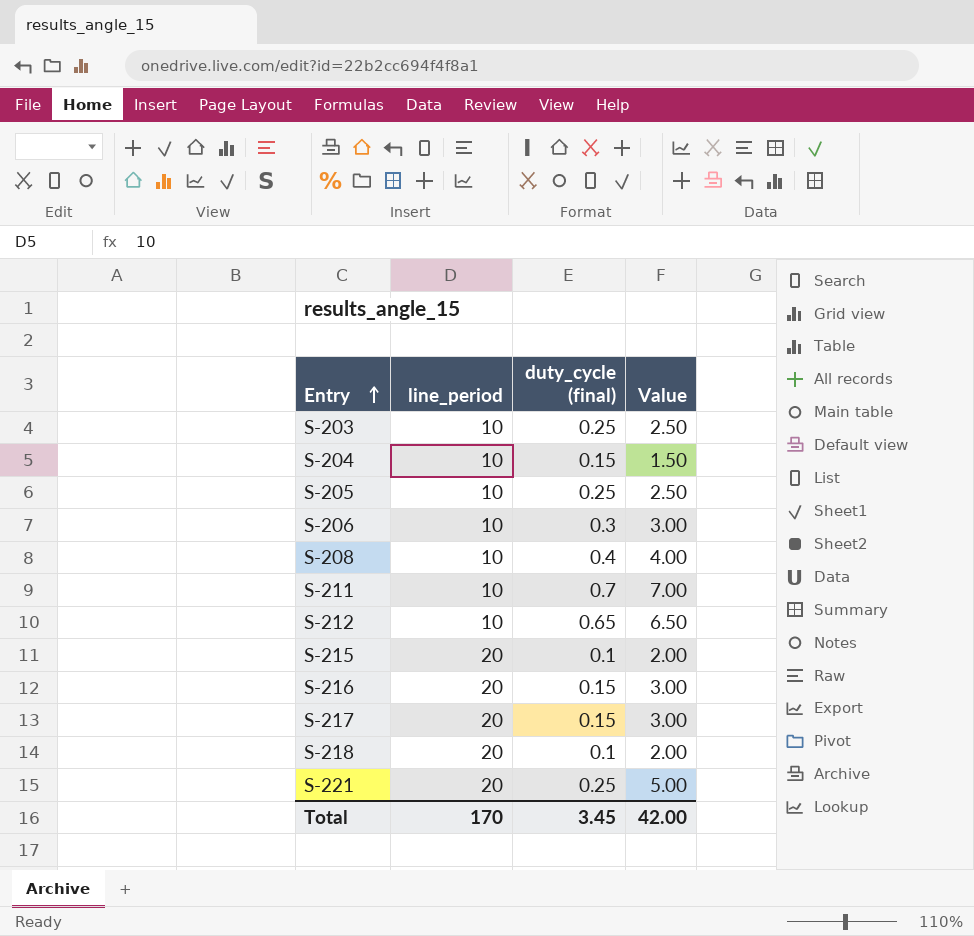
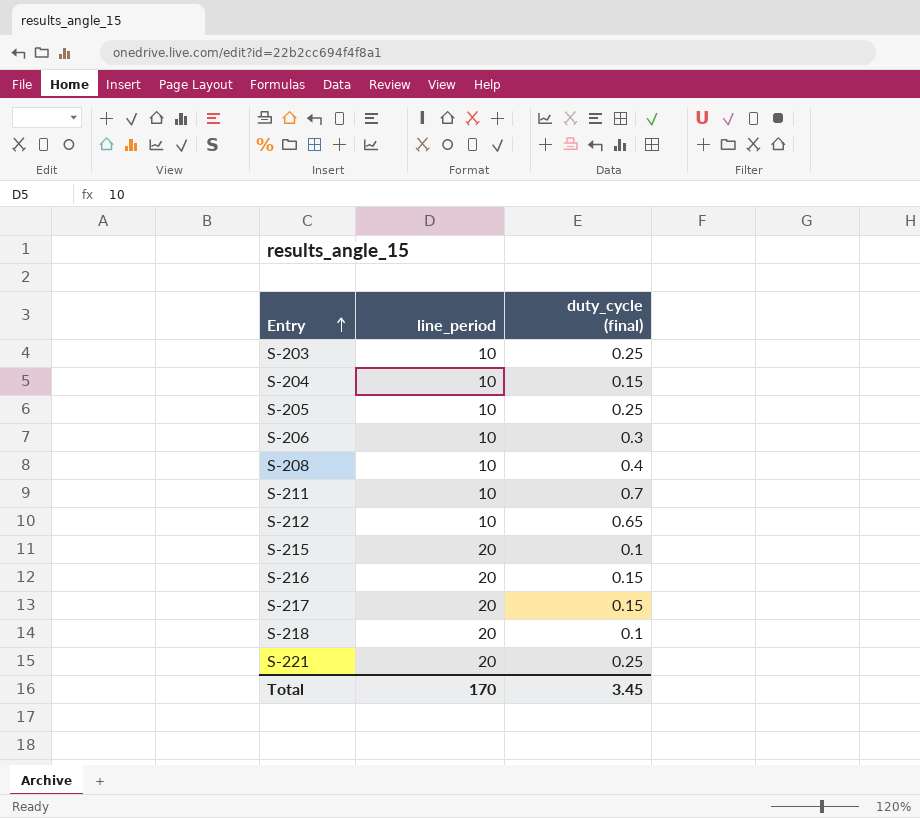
column Value | formula: [line_period] * [duty_cycle (final)] -> none

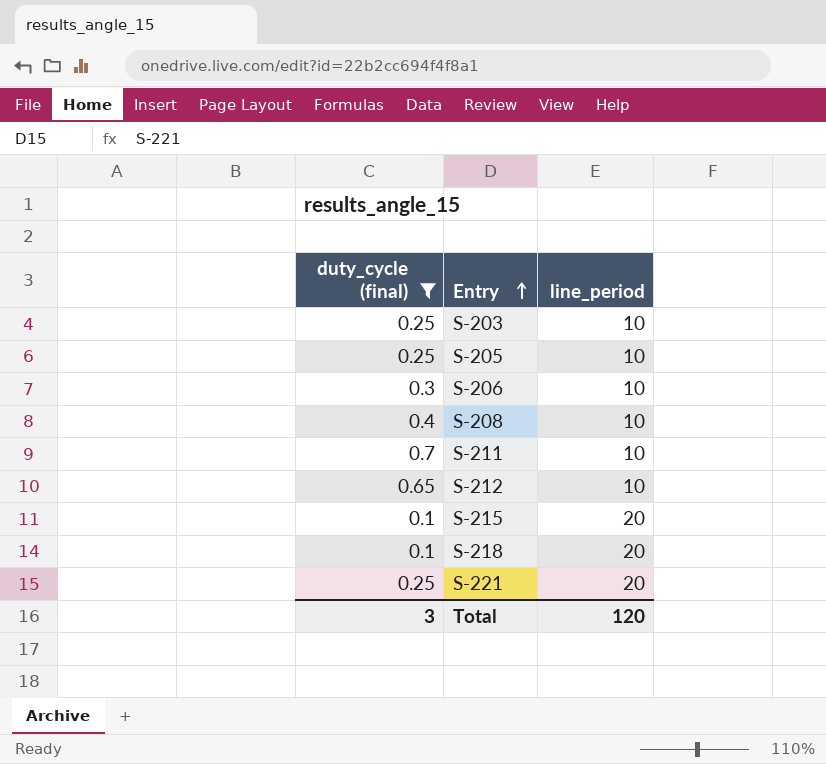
filter: none -> duty_cycle (final) != 0.15
column duty_cycle (final) | position: 3 -> 1
Total | duty_cycle (final): 3.45 -> 3
Total | line_period: 170 -> 120

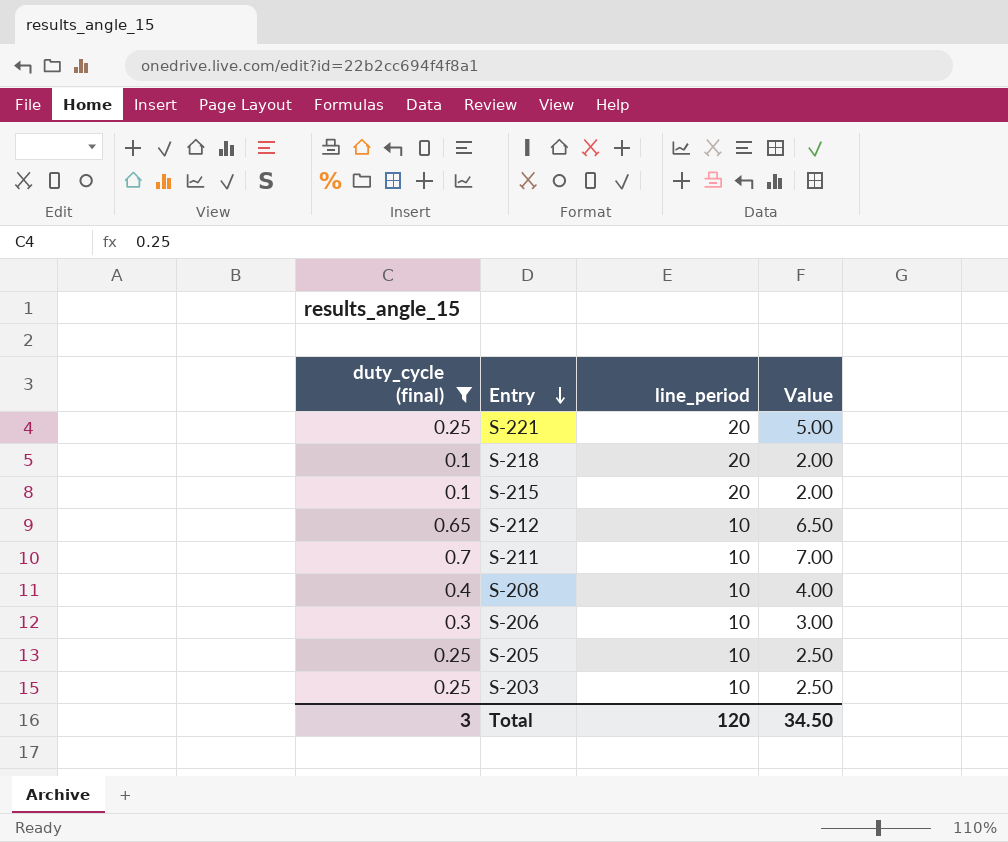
row order: Entry ascending -> Entry descending
column Value | formula: none -> [duty_cycle (final)] * [line_period]

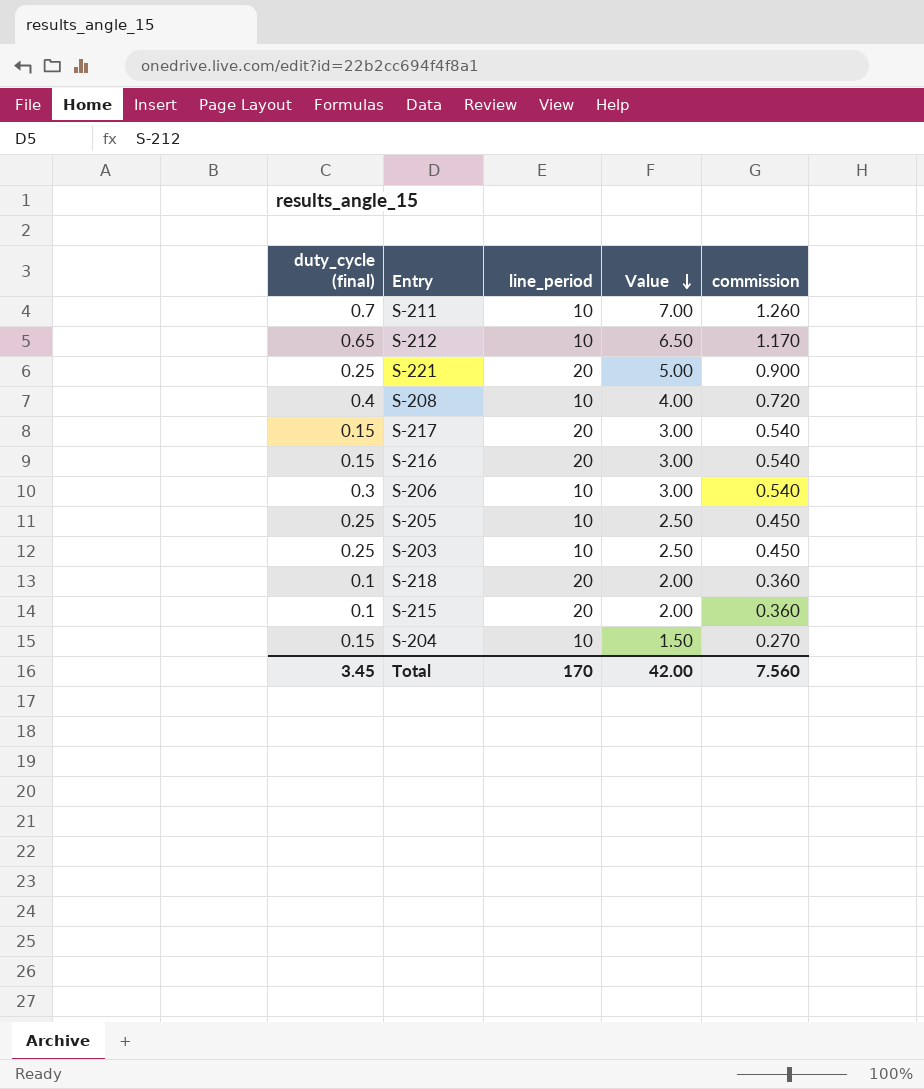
filter: duty_cycle (final) != 0.15 -> none
row order: Entry descending -> Value descending
column commission | formula: none -> [Value] * 0.18
Total | duty_cycle (final): 3 -> 3.45
Total | line_period: 120 -> 170
Total | Value: 34.50 -> 42.00

